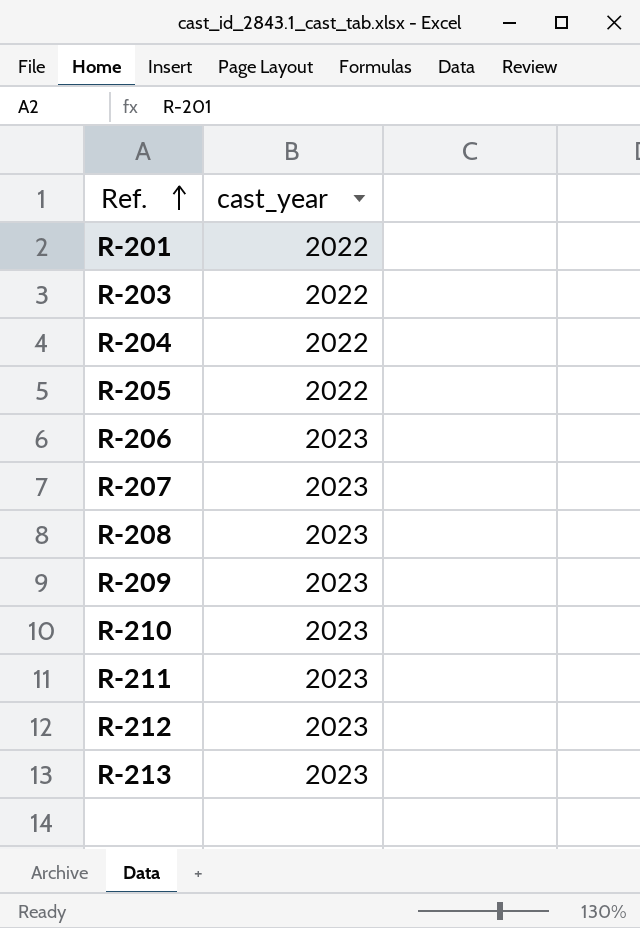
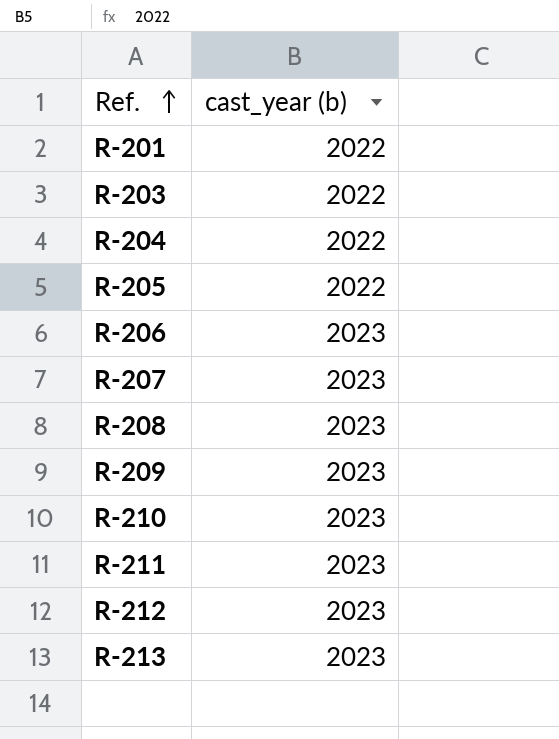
column name: cast_year -> cast_year (b)

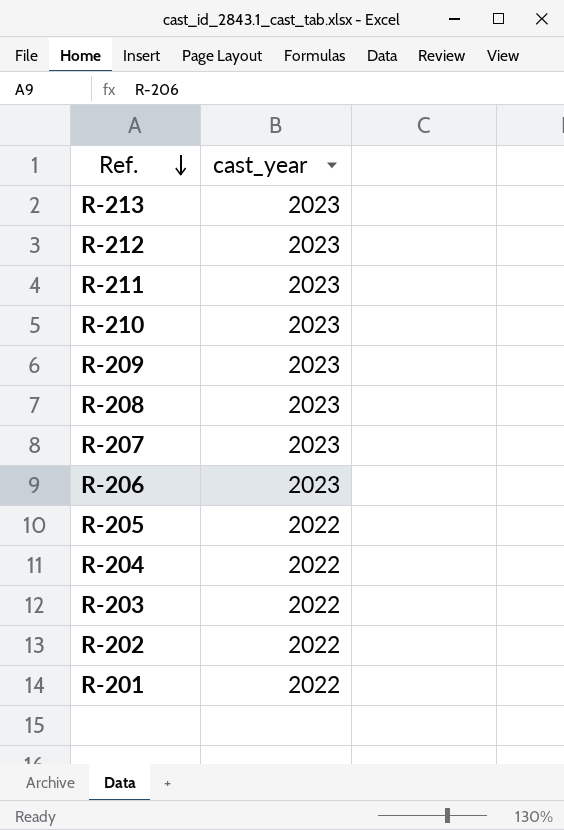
row order: Ref. ascending -> Ref. descending
column name: cast_year (b) -> cast_year
row R-202: none -> 2022

